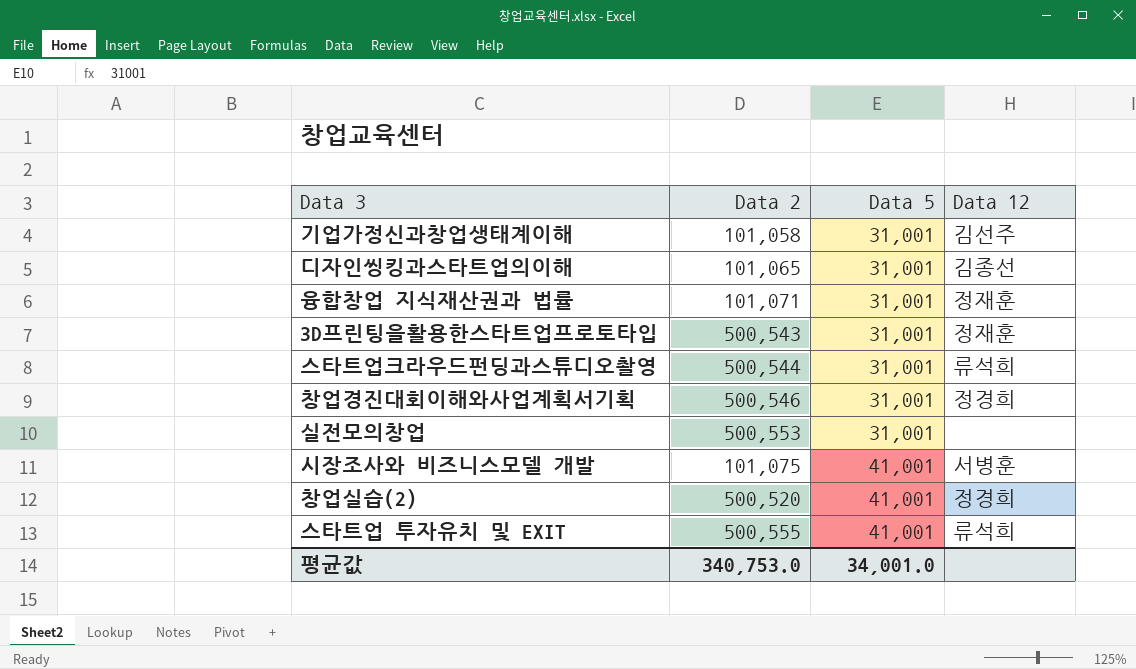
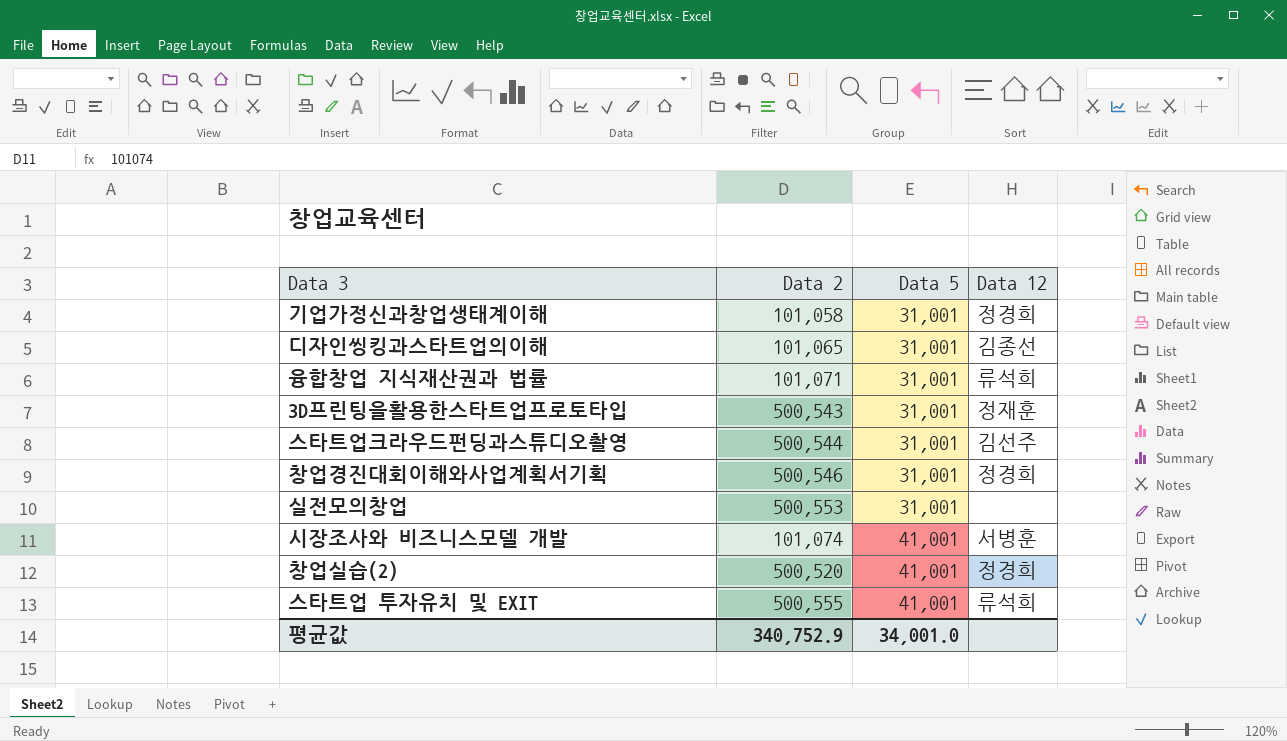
기업가정신과창업생태계이해 | Data 12: 김선주 -> 정경희
융합창업 지식재산권과 법률 | Data 12: 정재훈 -> 류석희
스타트업크라우드펀딩과스튜디오촬영 | Data 12: 류석희 -> 김선주
시장조사와 비즈니스모델 개발 | Data 2: 101,075 -> 101,074
평균값 | Data 2: 340,753.0 -> 340,752.9

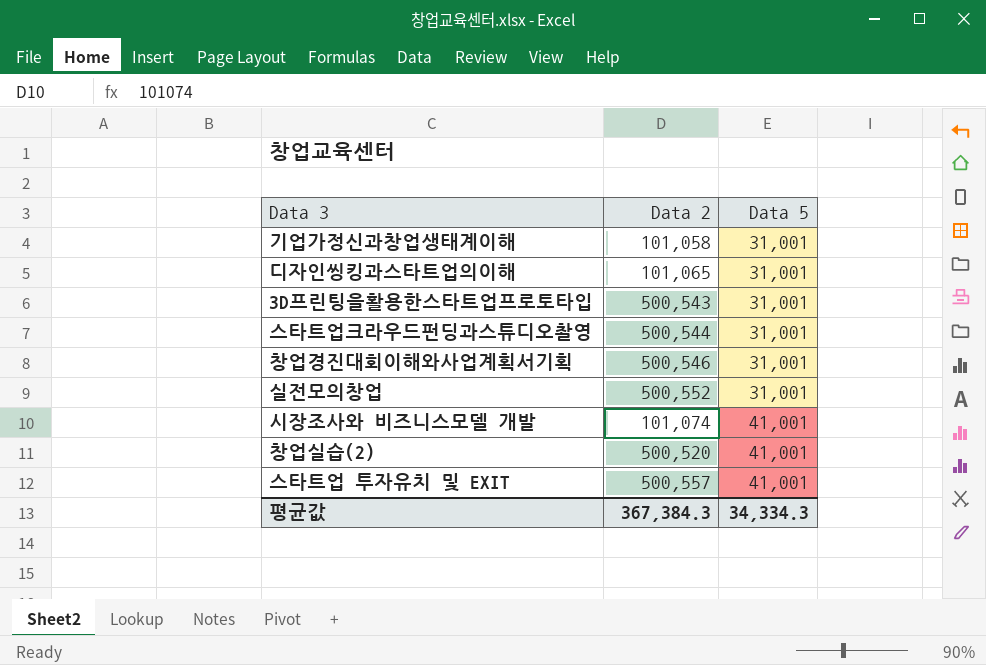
column Data 12 | position: 4 -> none
row 융합창업 지식재산권과 법률: 101,071 | 31,001 | 류석희 -> none
실전모의창업 | Data 2: 500,553 -> 500,552
스타트업 투자유치 및 EXIT | Data 2: 500,555 -> 500,557
평균값 | Data 2: 340,752.9 -> 367,384.3
평균값 | Data 5: 34,001.0 -> 34,334.3

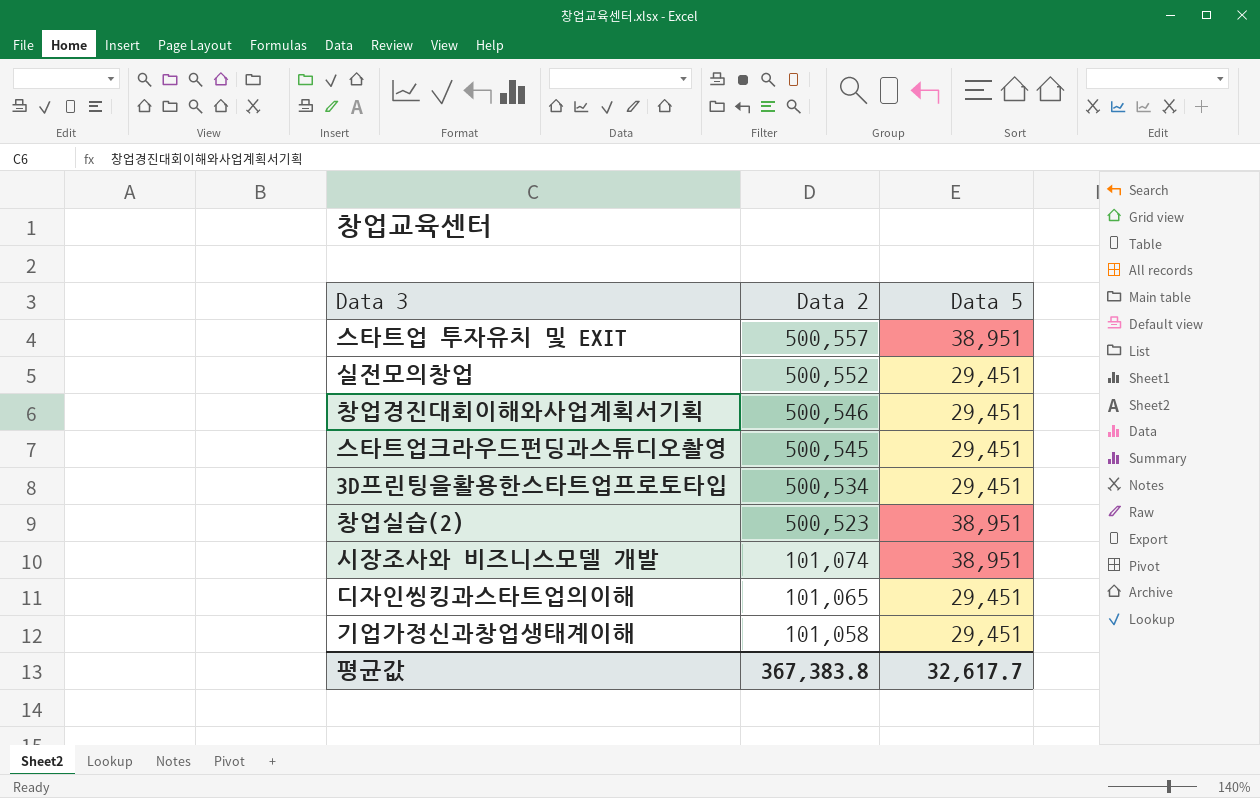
row order: Data 5 ascending -> Data 2 descending
스타트업 투자유치 및 EXIT | Data 5: 41,001 -> 38,951
실전모의창업 | Data 5: 31,001 -> 29,451
창업경진대회이해와사업계획서기획 | Data 5: 31,001 -> 29,451
스타트업크라우드펀딩과스튜디오촬영 | Data 2: 500,544 -> 500,545
스타트업크라우드펀딩과스튜디오촬영 | Data 5: 31,001 -> 29,451
3D프린팅을활용한스타트업프로토타입 | Data 2: 500,543 -> 500,534
3D프린팅을활용한스타트업프로토타입 | Data 5: 31,001 -> 29,451
창업실습(2) | Data 2: 500,520 -> 500,523
창업실습(2) | Data 5: 41,001 -> 38,951
시장조사와 비즈니스모델 개발 | Data 5: 41,001 -> 38,951
디자인씽킹과스타트업의이해 | Data 5: 31,001 -> 29,451
기업가정신과창업생태계이해 | Data 5: 31,001 -> 29,451
평균값 | Data 2: 367,384.3 -> 367,383.8
평균값 | Data 5: 34,334.3 -> 32,617.7

